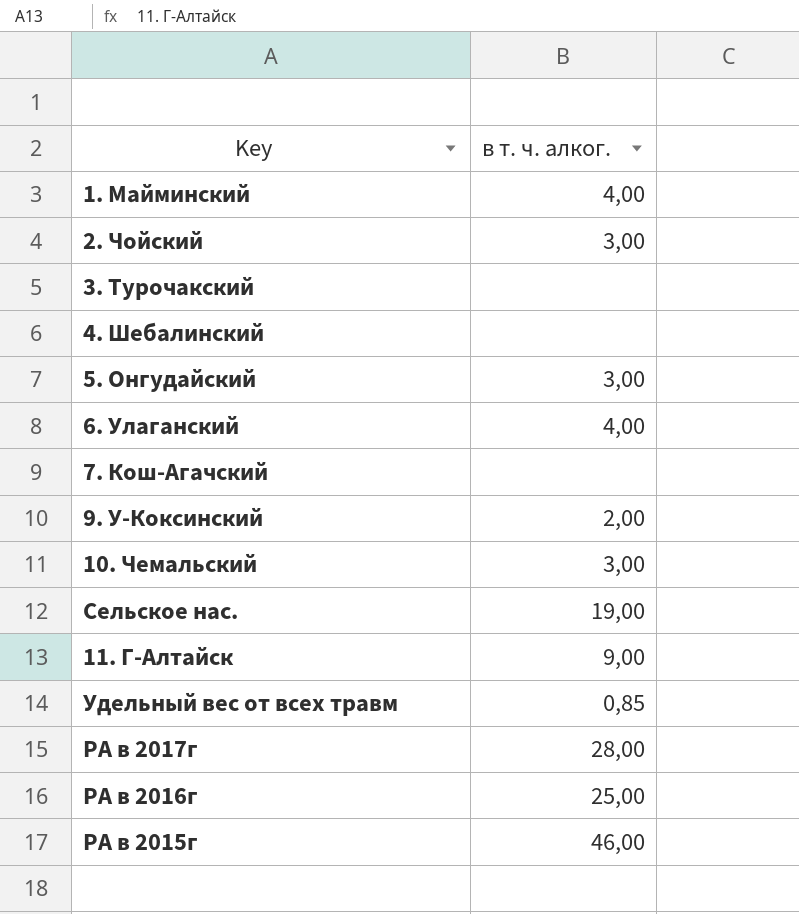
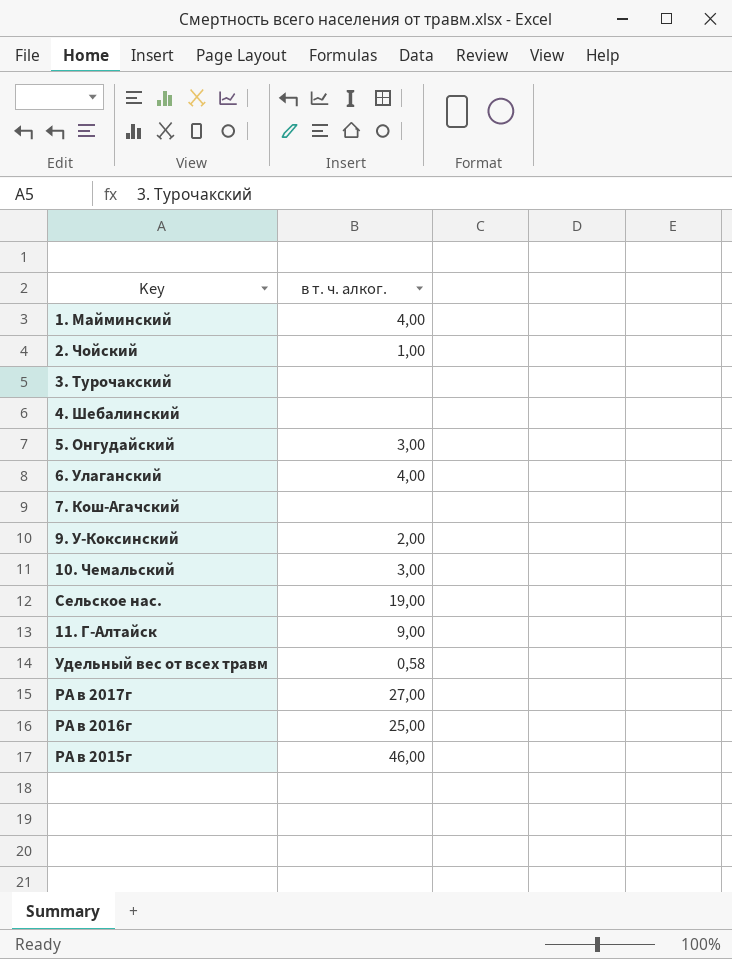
2. Чойский | в т. ч. алког.: 3,00 -> 1,00
Удельный вес от всех травм | в т. ч. алког.: 0,85 -> 0,58
РА в 2017г | в т. ч. алког.: 28,00 -> 27,00

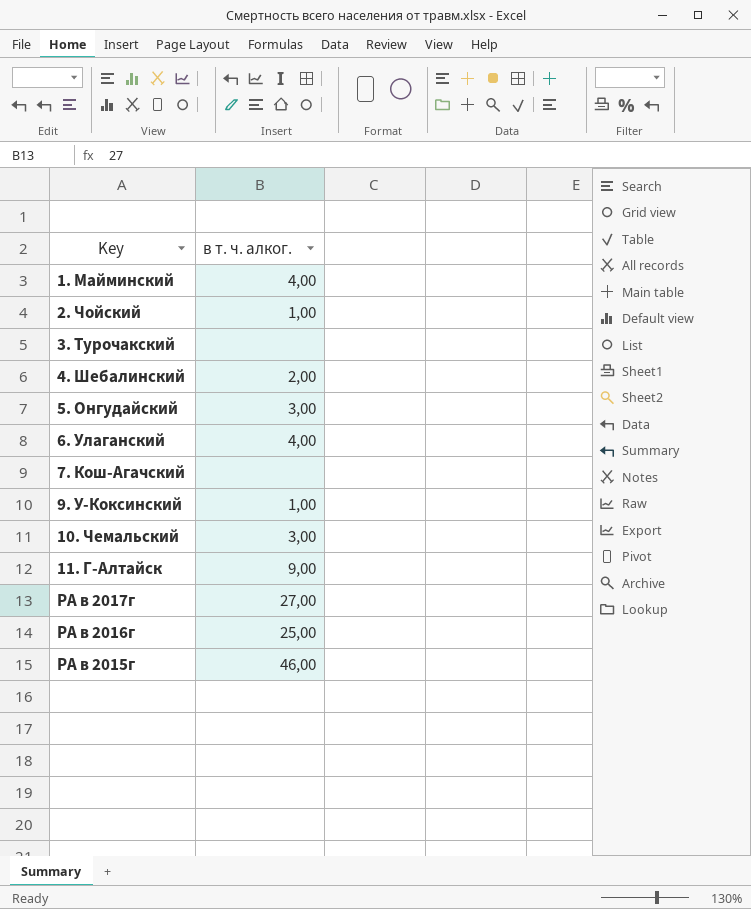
row Сельское нас.: 19,00 -> none
row Удельный вес от всех травм: 0,58 -> none
4. Шебалинский | в т. ч. алког.: none -> 2,00
9. У-Коксинский | в т. ч. алког.: 2,00 -> 1,00

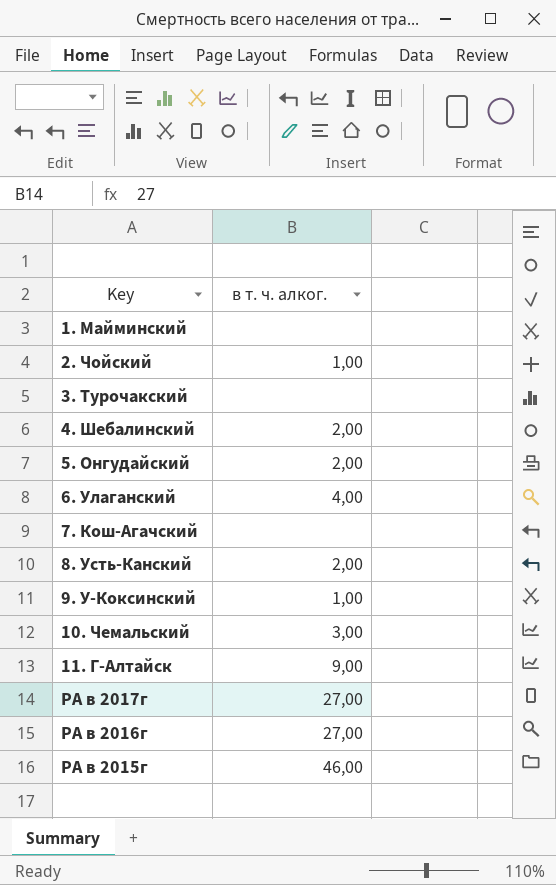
1. Майминский | в т. ч. алког.: 4,00 -> none
5. Онгудайский | в т. ч. алког.: 3,00 -> 2,00
row 8. Усть-Канский: none -> 2,00
РА в 2016г | в т. ч. алког.: 25,00 -> 27,00

